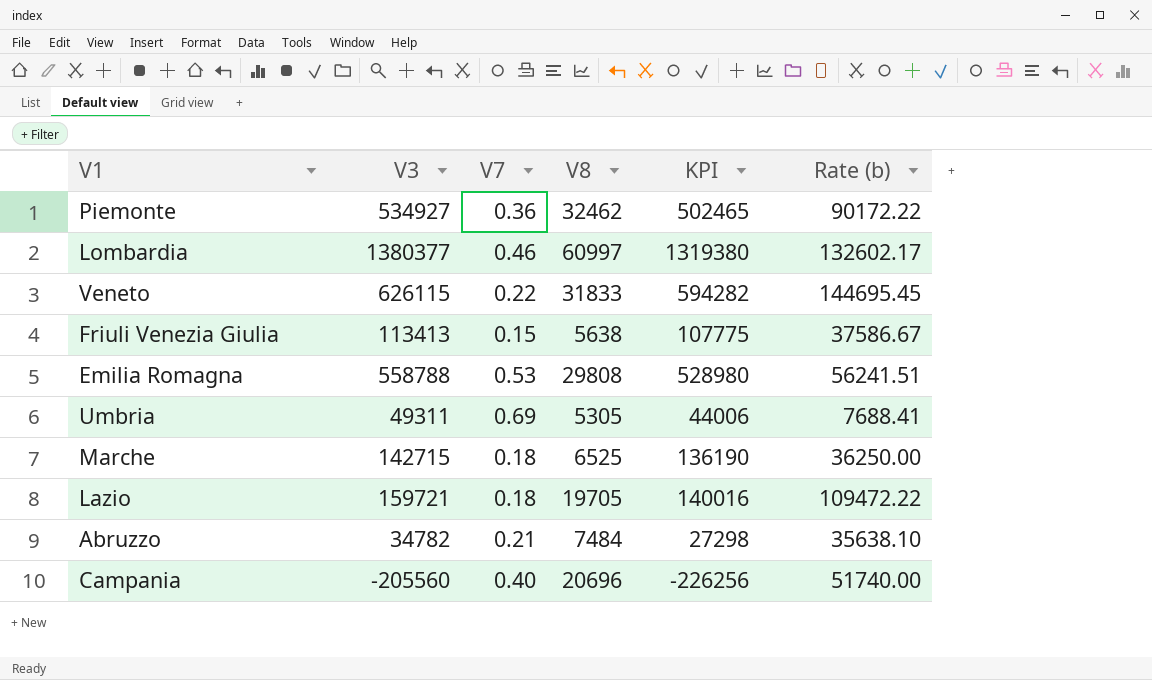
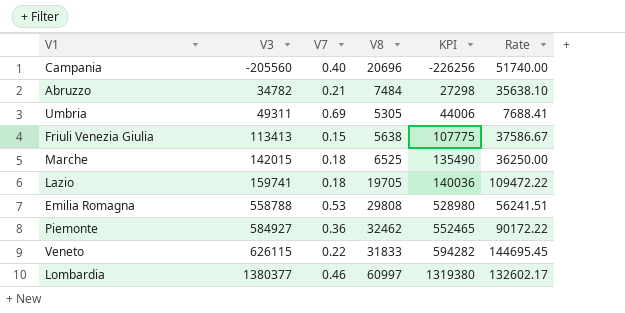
row order: none -> V3 ascending
column name: Rate (b) -> Rate
Marche | V3: 142715 -> 142015
Marche | KPI: 136190 -> 135490
Lazio | V3: 159721 -> 159741
Lazio | KPI: 140016 -> 140036
Piemonte | V3: 534927 -> 584927
Piemonte | KPI: 502465 -> 552465

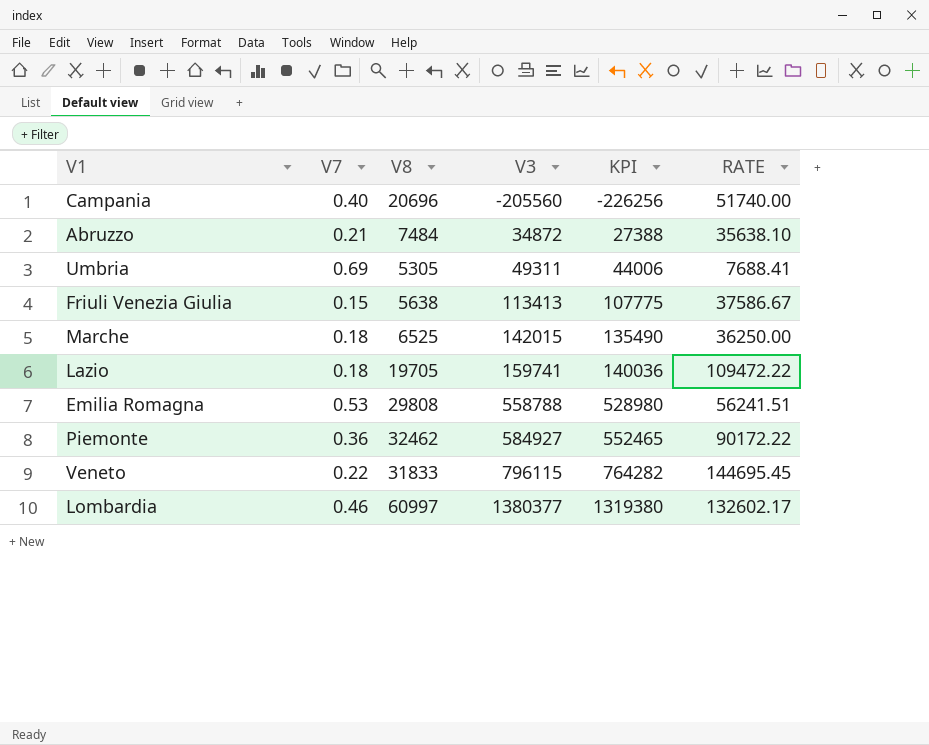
column V3 | position: 2 -> 4
column name: Rate -> RATE
Abruzzo | V3: 34782 -> 34872
Abruzzo | KPI: 27298 -> 27388
Veneto | V3: 626115 -> 796115
Veneto | KPI: 594282 -> 764282

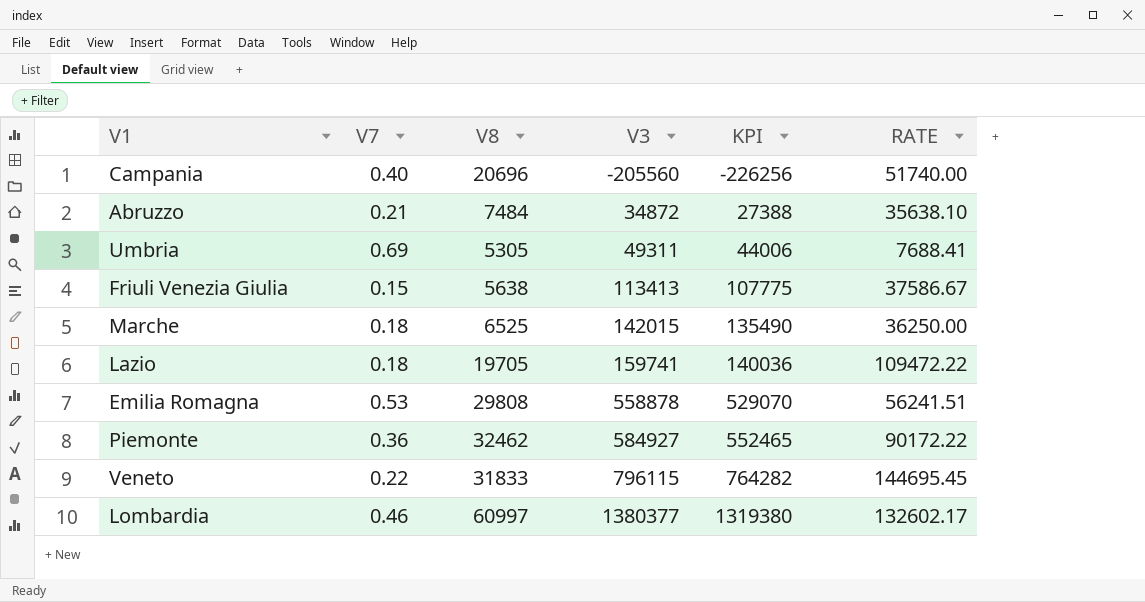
Emilia Romagna | V3: 558788 -> 558878
Emilia Romagna | KPI: 528980 -> 529070

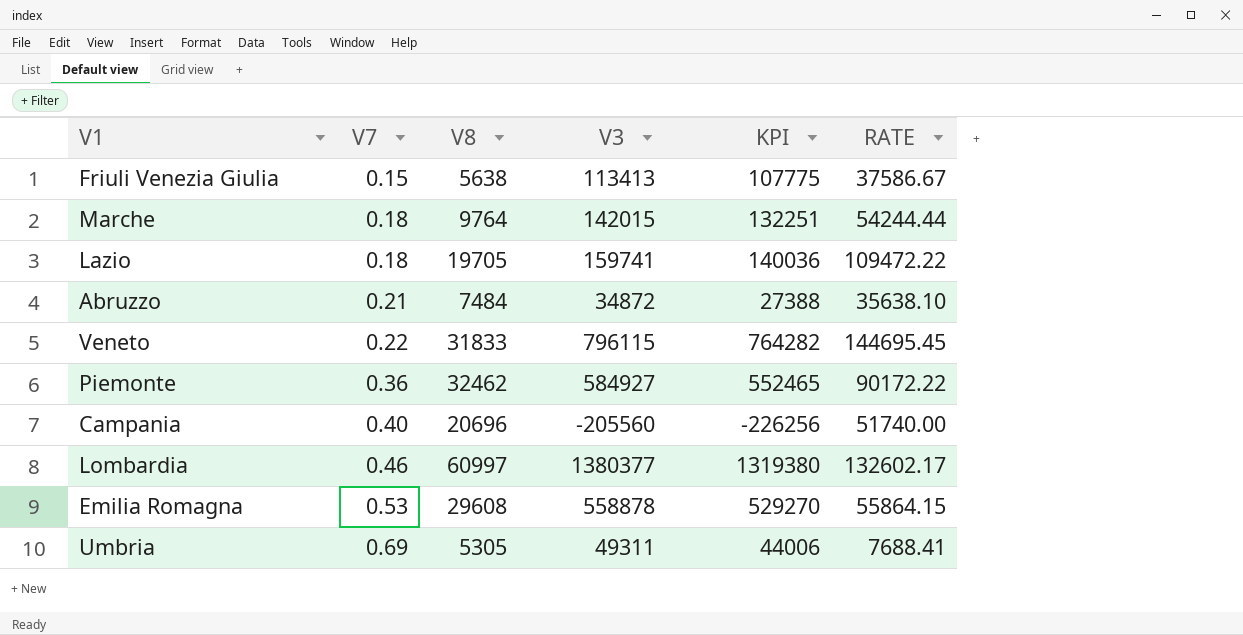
row order: V3 ascending -> V7 ascending
Marche | V8: 6525 -> 9764
Marche | KPI: 135490 -> 132251
Marche | RATE: 36250.00 -> 54244.44
Emilia Romagna | V8: 29808 -> 29608
Emilia Romagna | KPI: 529070 -> 529270
Emilia Romagna | RATE: 56241.51 -> 55864.15

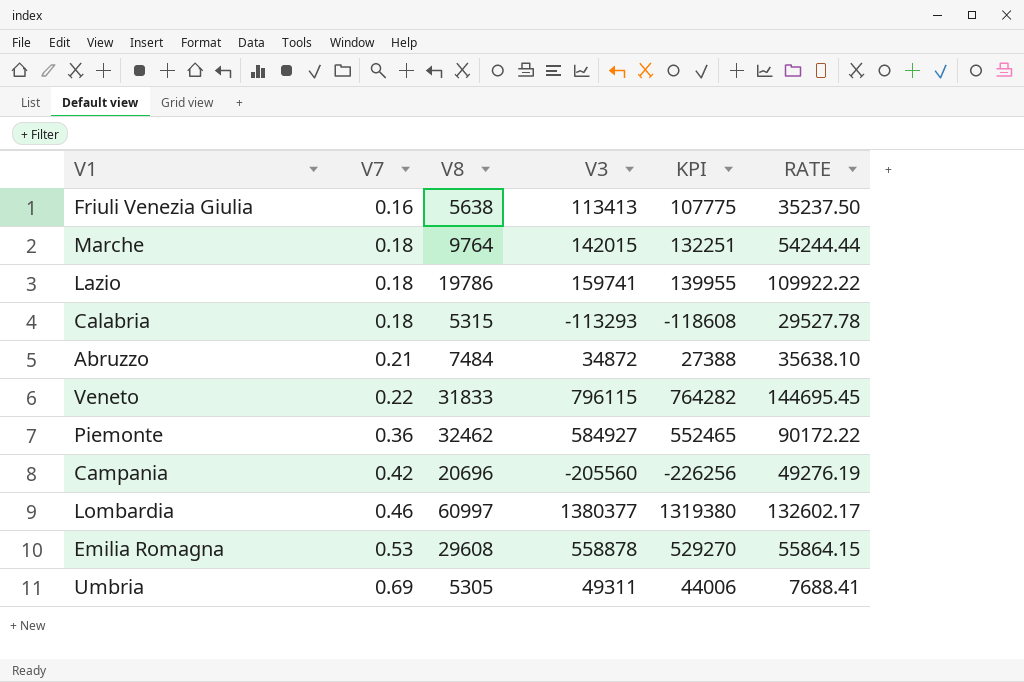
Friuli Venezia Giulia | V7: 0.15 -> 0.16
Friuli Venezia Giulia | RATE: 37586.67 -> 35237.50
Lazio | V8: 19705 -> 19786
Lazio | KPI: 140036 -> 139955
Lazio | RATE: 109472.22 -> 109922.22
row Calabria: none -> 0.18 | 5315 | -113293 | -118608 | 29527.78
Campania | V7: 0.40 -> 0.42
Campania | RATE: 51740.00 -> 49276.19

